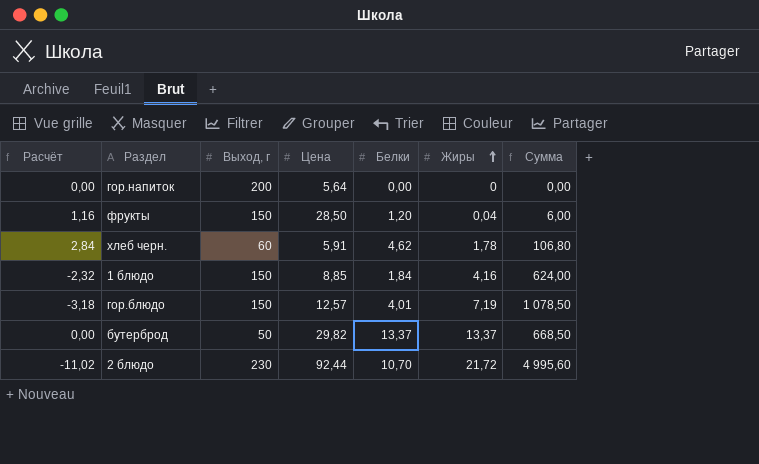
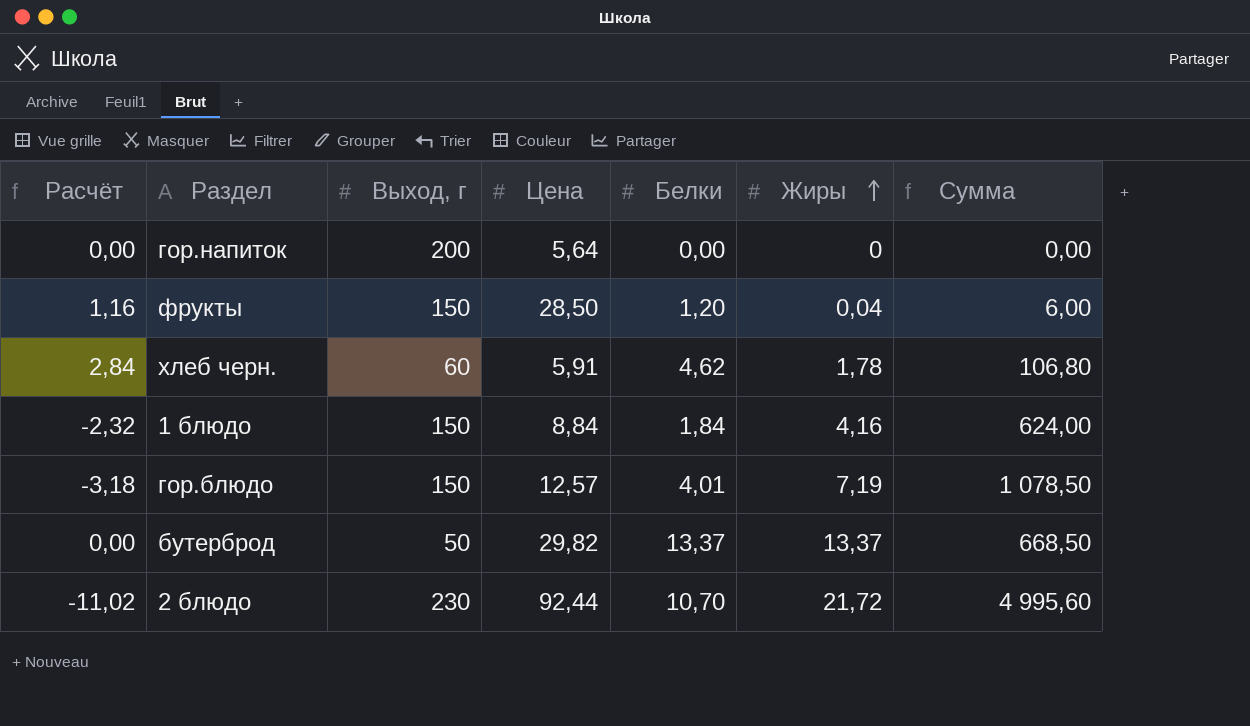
1 блюдо | Цена: 8,85 -> 8,84

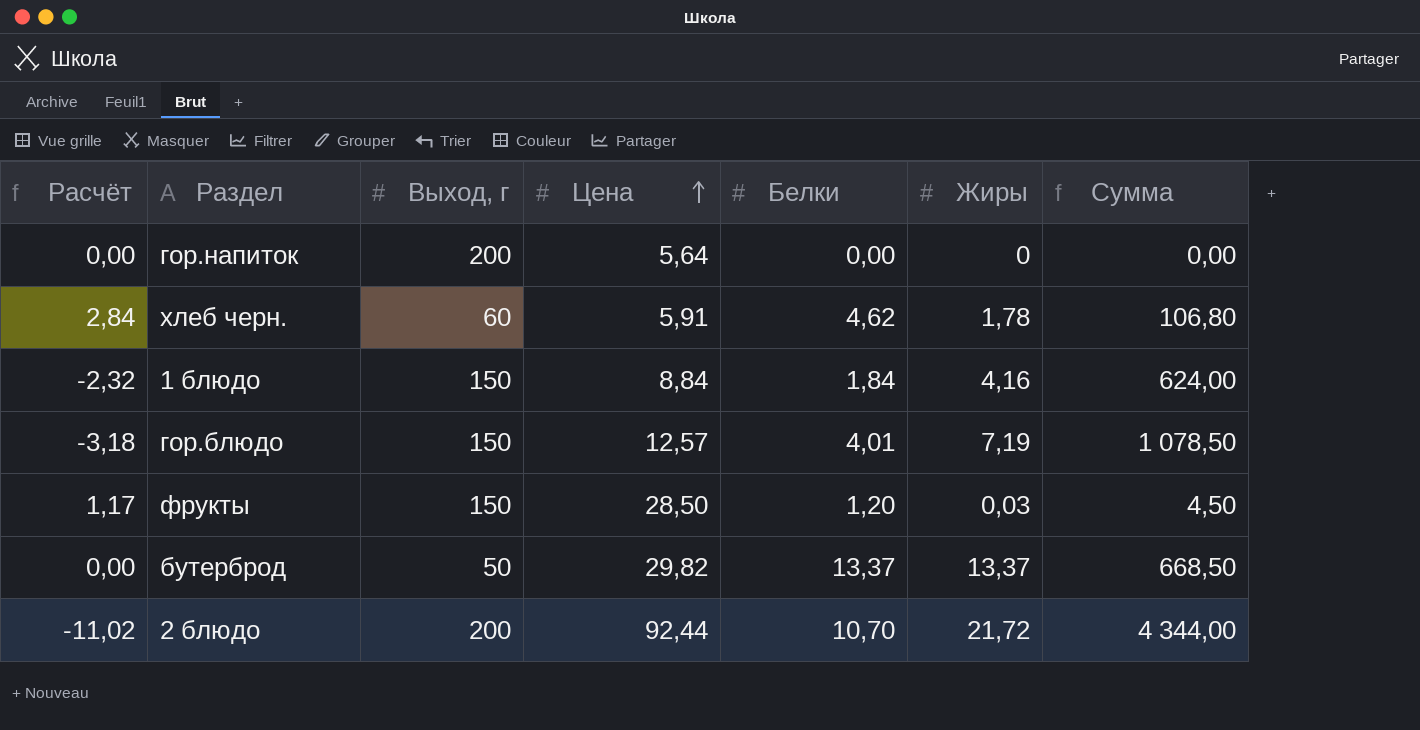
row order: Жиры ascending -> Цена ascending
фрукты | Расчёт: 1,16 -> 1,17
фрукты | Жиры: 0,04 -> 0,03
фрукты | Сумма: 6,00 -> 4,50
2 блюдо | Выход, г: 230 -> 200
2 блюдо | Сумма: 4 995,60 -> 4 344,00

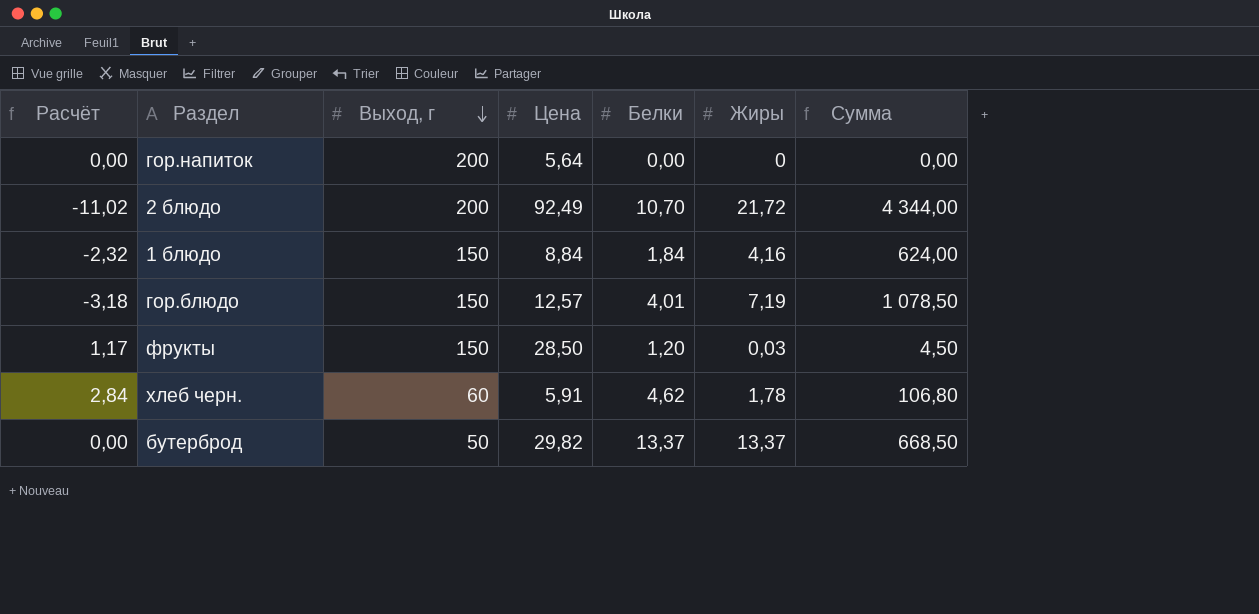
row order: Цена ascending -> Выход, г descending
2 блюдо | Цена: 92,44 -> 92,49

